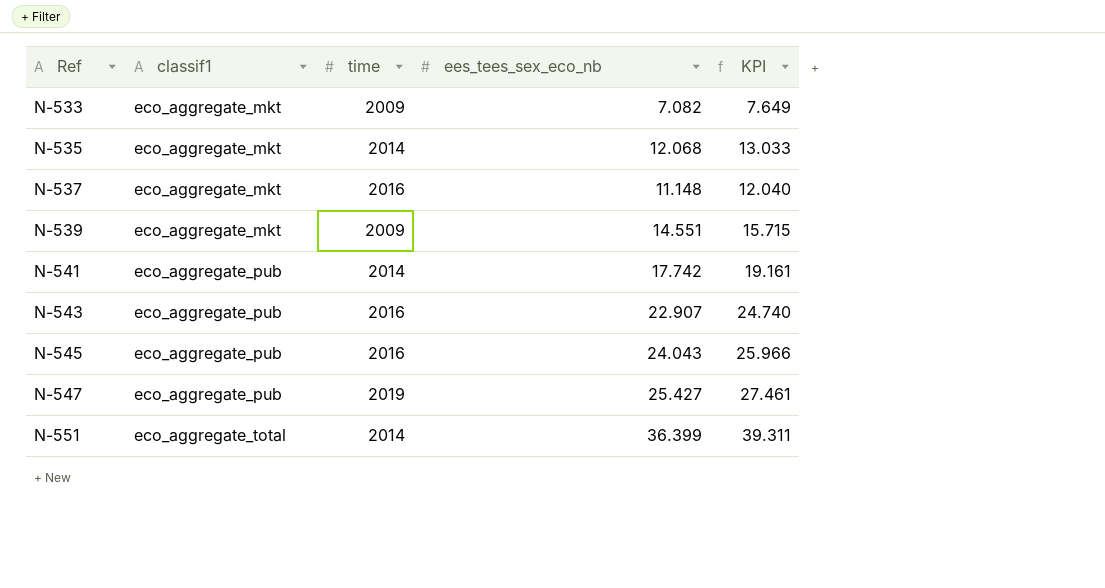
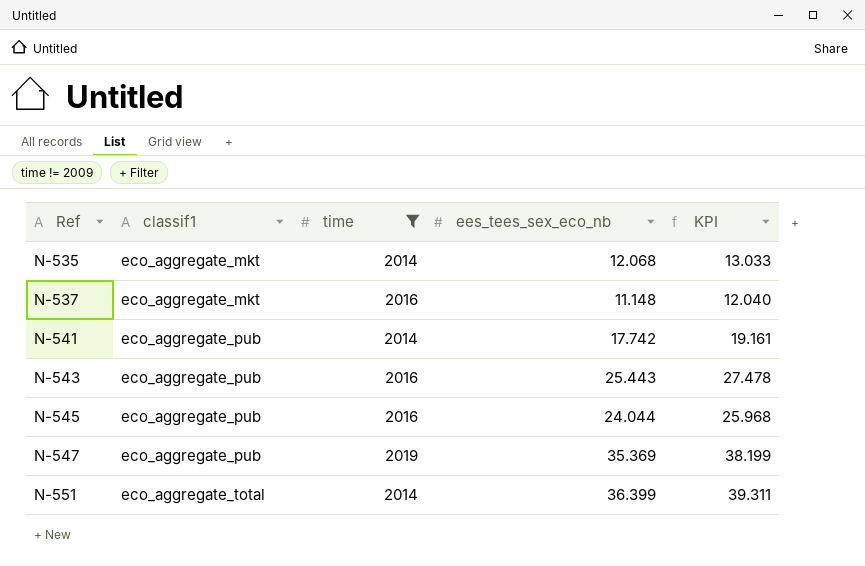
filter: none -> time != 2009
N-543 | ees_tees_sex_eco_nb: 22.907 -> 25.443
N-543 | KPI: 24.740 -> 27.478
N-545 | ees_tees_sex_eco_nb: 24.043 -> 24.044
N-545 | KPI: 25.966 -> 25.968
N-547 | ees_tees_sex_eco_nb: 25.427 -> 35.369
N-547 | KPI: 27.461 -> 38.199

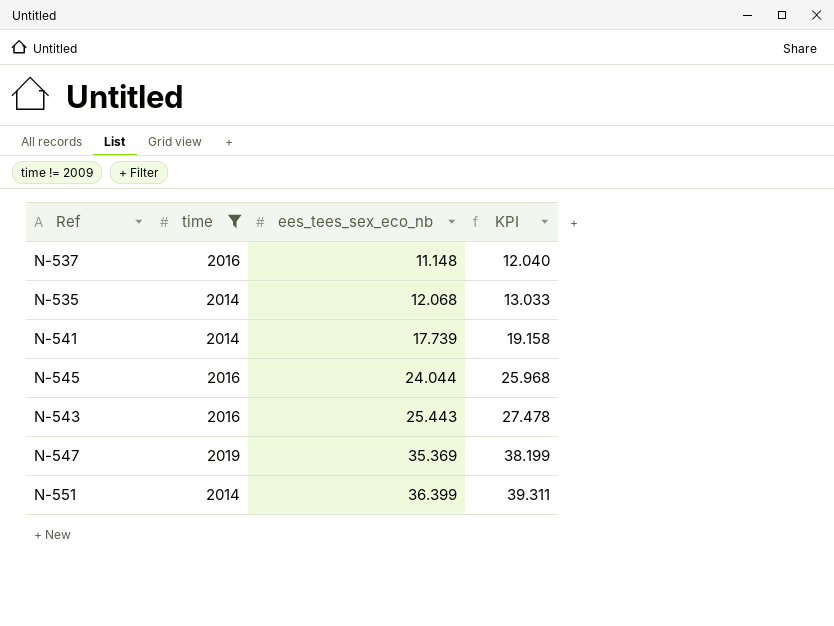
row order: Ref ascending -> ees_tees_sex_eco_nb ascending
column classif1 | position: 2 -> none
N-541 | ees_tees_sex_eco_nb: 17.742 -> 17.739
N-541 | KPI: 19.161 -> 19.158

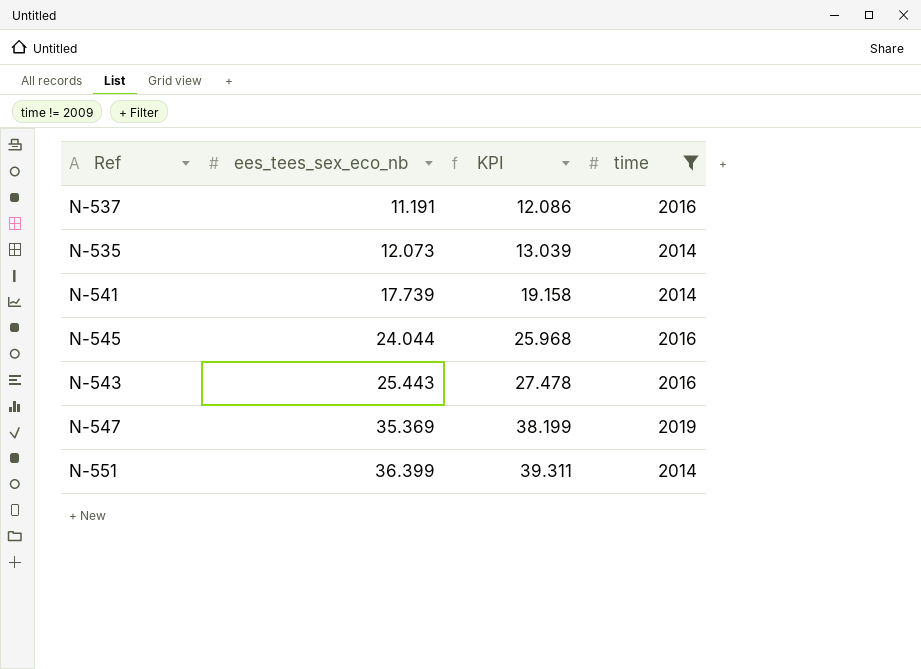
column time | position: 2 -> 4
N-537 | ees_tees_sex_eco_nb: 11.148 -> 11.191
N-537 | KPI: 12.040 -> 12.086
N-535 | ees_tees_sex_eco_nb: 12.068 -> 12.073
N-535 | KPI: 13.033 -> 13.039

